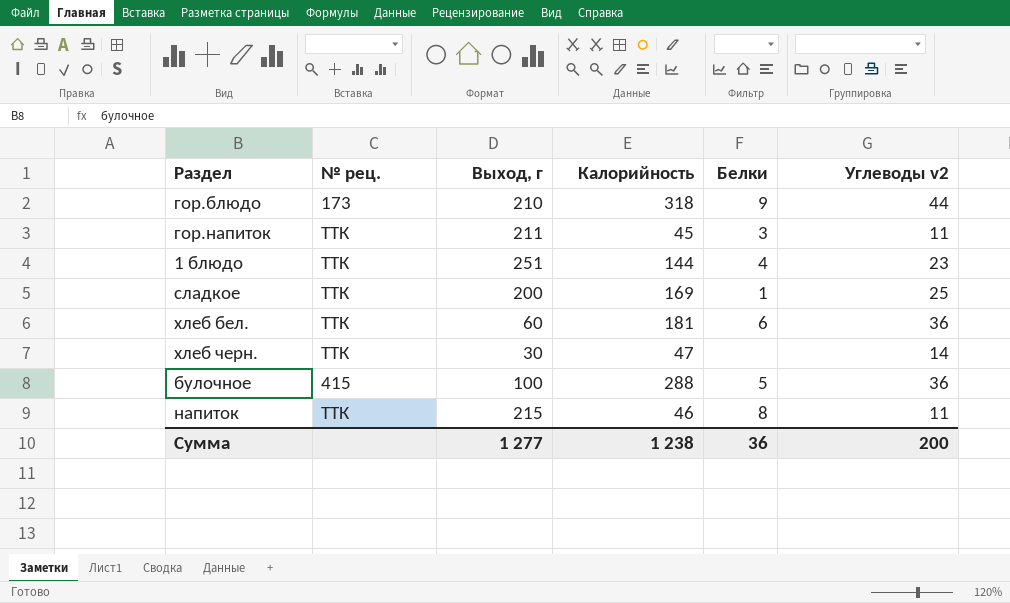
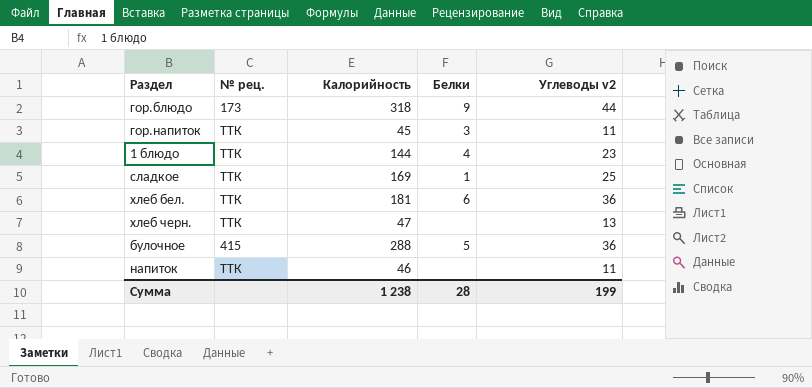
column Выход, г | position: 3 -> none
хлеб черн. | Углеводы v2: 14 -> 13
напиток | Белки: 8 -> none
Сумма | Белки: 36 -> 28
Сумма | Углеводы v2: 200 -> 199

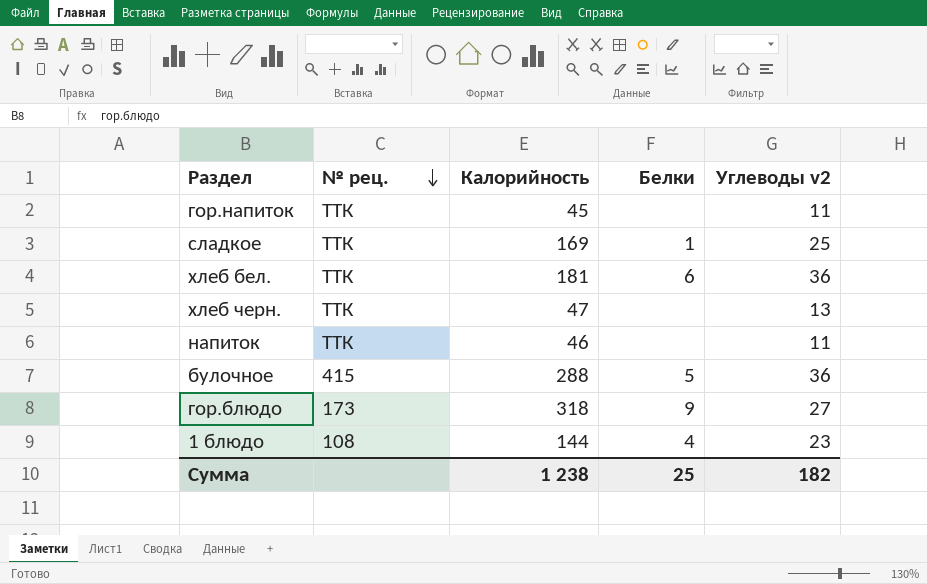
row order: none -> № рец. descending
гор.напиток | Белки: 3 -> none
гор.блюдо | Углеводы v2: 44 -> 27
1 блюдо | № рец.: ТТК -> 108
Сумма | Белки: 28 -> 25
Сумма | Углеводы v2: 199 -> 182

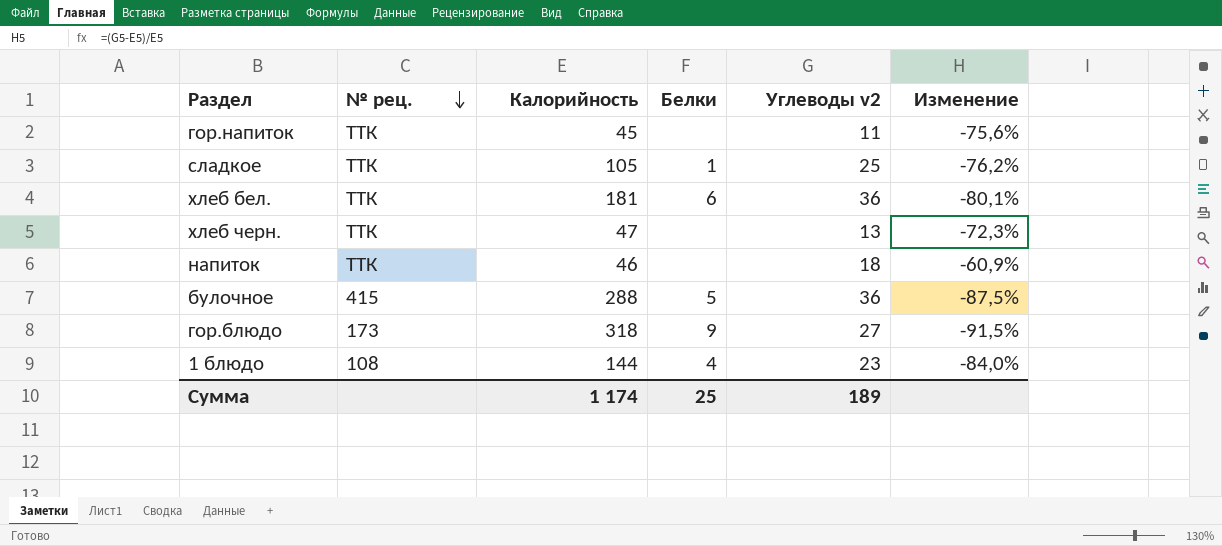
column Изменение | formula: none -> ([Углеводы v2] - [Калорийность]) / [Калорийность]
сладкое | Калорийность: 169 -> 105
напиток | Углеводы v2: 11 -> 18
Сумма | Калорийность: 1 238 -> 1 174
Сумма | Углеводы v2: 182 -> 189

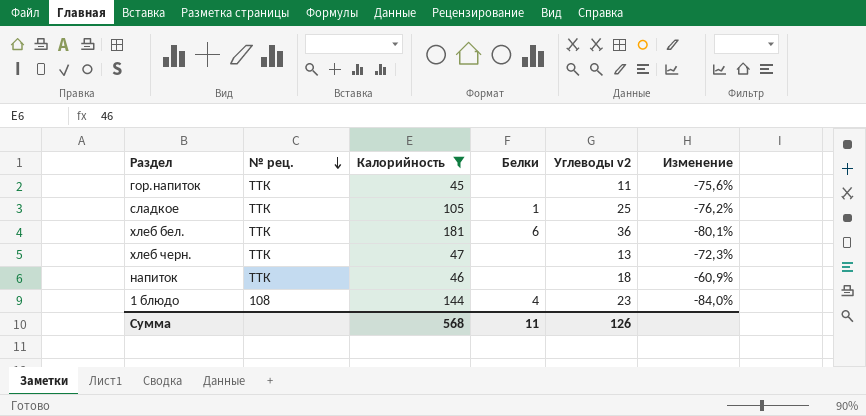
filter: none -> Калорийность <= 181
Сумма | Калорийность: 1 174 -> 568
Сумма | Белки: 25 -> 11
Сумма | Углеводы v2: 189 -> 126

